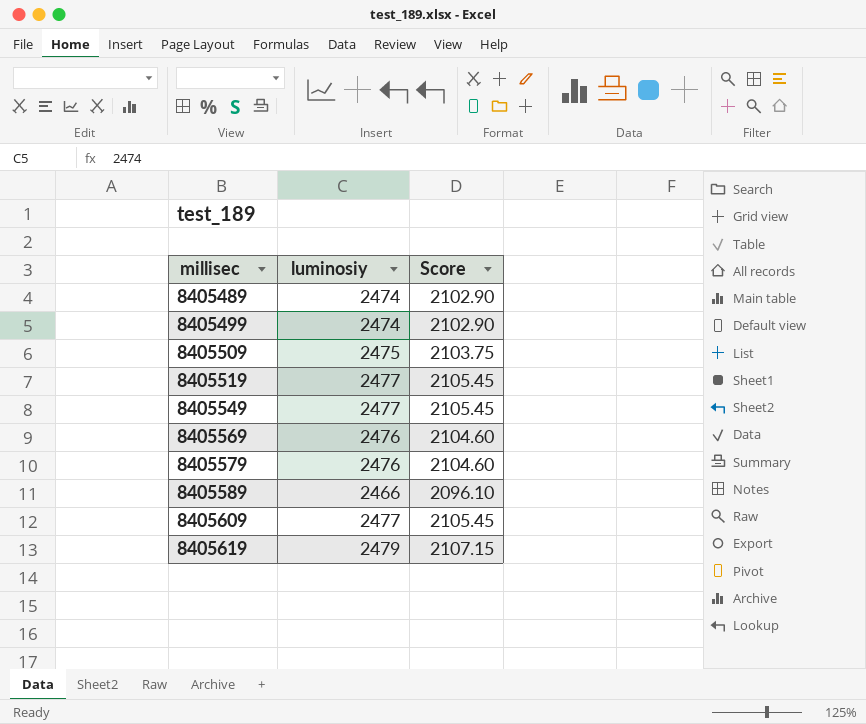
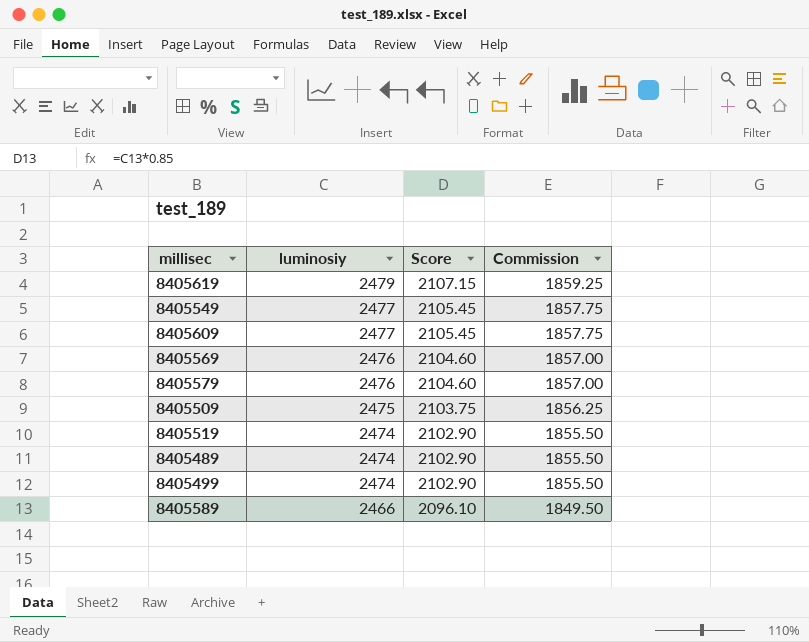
row order: millisec ascending -> luminosiy descending
column Commission | formula: none -> [luminosiy] * 0.75
8405519 | luminosiy: 2477 -> 2474
8405519 | Score: 2105.45 -> 2102.90

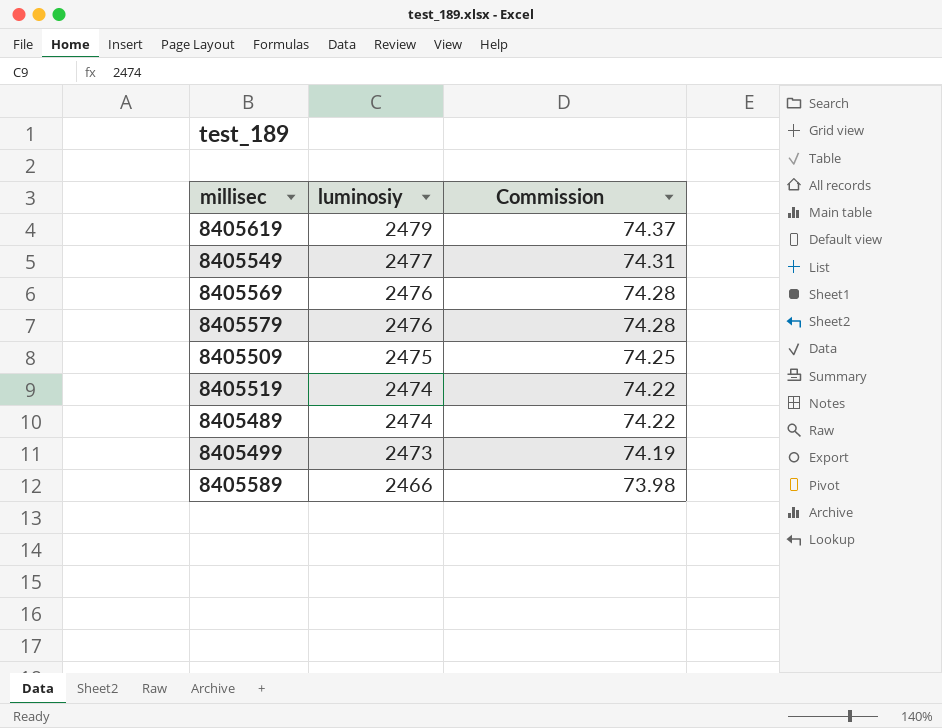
column Score | formula: [luminosiy] * 0.85 -> none
column Commission | formula: [luminosiy] * 0.75 -> [luminosiy] * 0.03
row 8405609: 2477 | 2105.45 | 1857.75 -> none
8405499 | luminosiy: 2474 -> 2473

